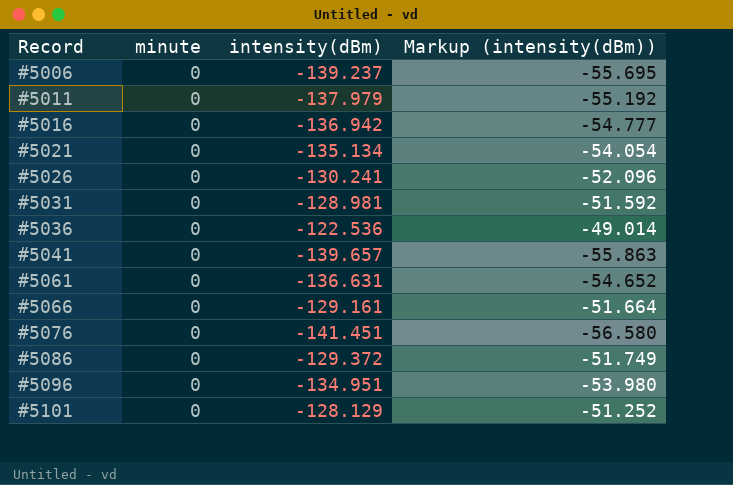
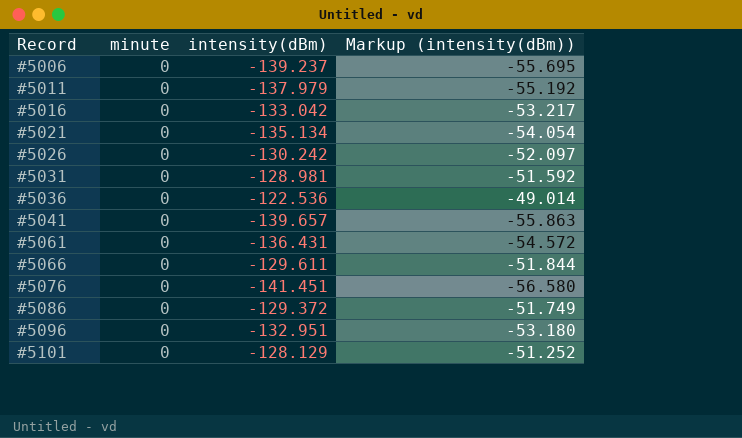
#5016 | intensity(dBm): -136.942 -> -133.042
#5016 | Markup (intensity(dBm)): -54.777 -> -53.217
#5026 | intensity(dBm): -130.241 -> -130.242
#5026 | Markup (intensity(dBm)): -52.096 -> -52.097
#5061 | intensity(dBm): -136.631 -> -136.431
#5061 | Markup (intensity(dBm)): -54.652 -> -54.572
#5066 | intensity(dBm): -129.161 -> -129.611
#5066 | Markup (intensity(dBm)): -51.664 -> -51.844
#5096 | intensity(dBm): -134.951 -> -132.951
#5096 | Markup (intensity(dBm)): -53.980 -> -53.180

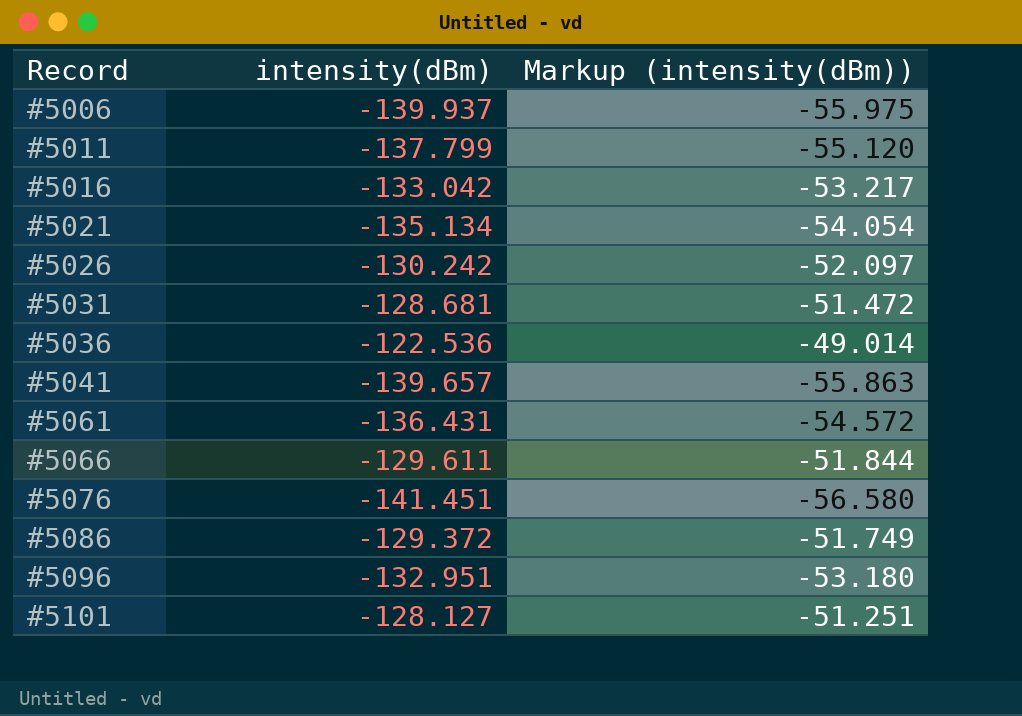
column minute | position: 2 -> none
#5006 | intensity(dBm): -139.237 -> -139.937
#5006 | Markup (intensity(dBm)): -55.695 -> -55.975
#5011 | intensity(dBm): -137.979 -> -137.799
#5011 | Markup (intensity(dBm)): -55.192 -> -55.120
#5031 | intensity(dBm): -128.981 -> -128.681
#5031 | Markup (intensity(dBm)): -51.592 -> -51.472
#5101 | intensity(dBm): -128.129 -> -128.127
#5101 | Markup (intensity(dBm)): -51.252 -> -51.251

